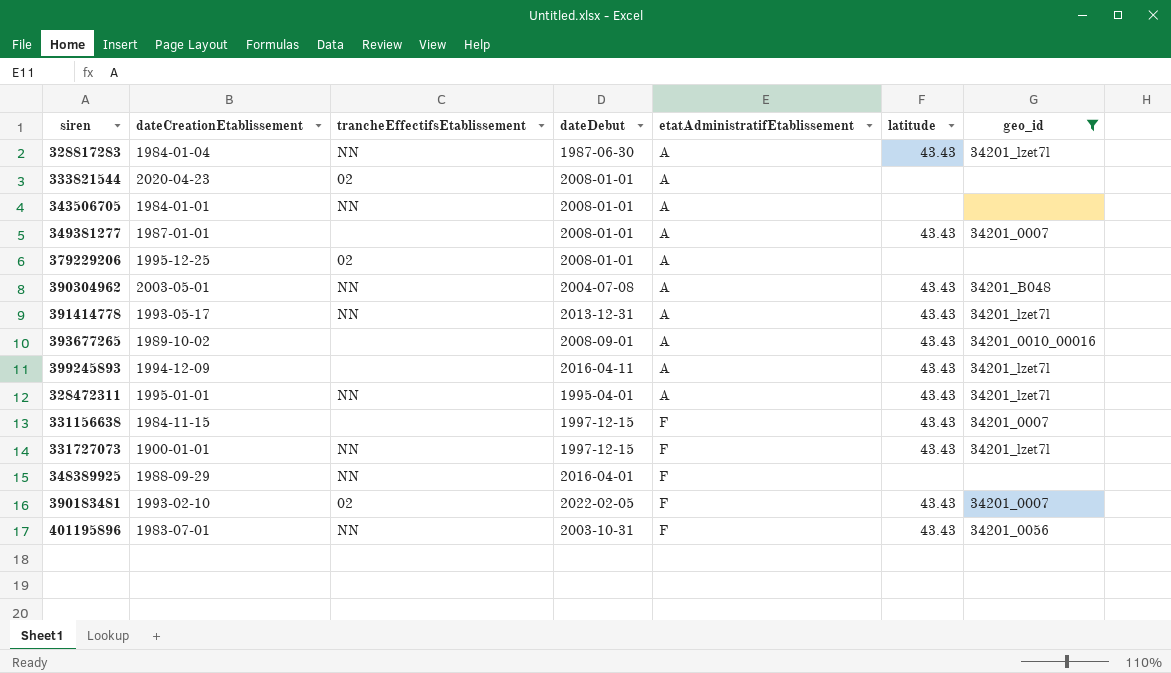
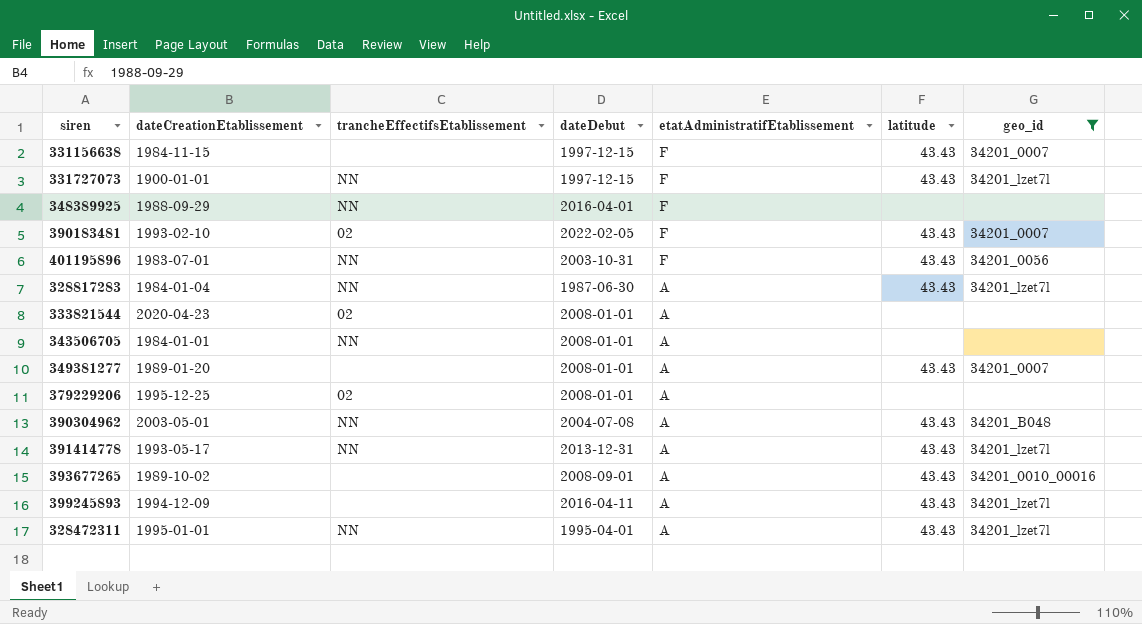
row order: etatAdministratifEtablissement ascending -> etatAdministratifEtablissement descending
349381277 | dateCreationEtablissement: 1987-01-01 -> 1989-01-20

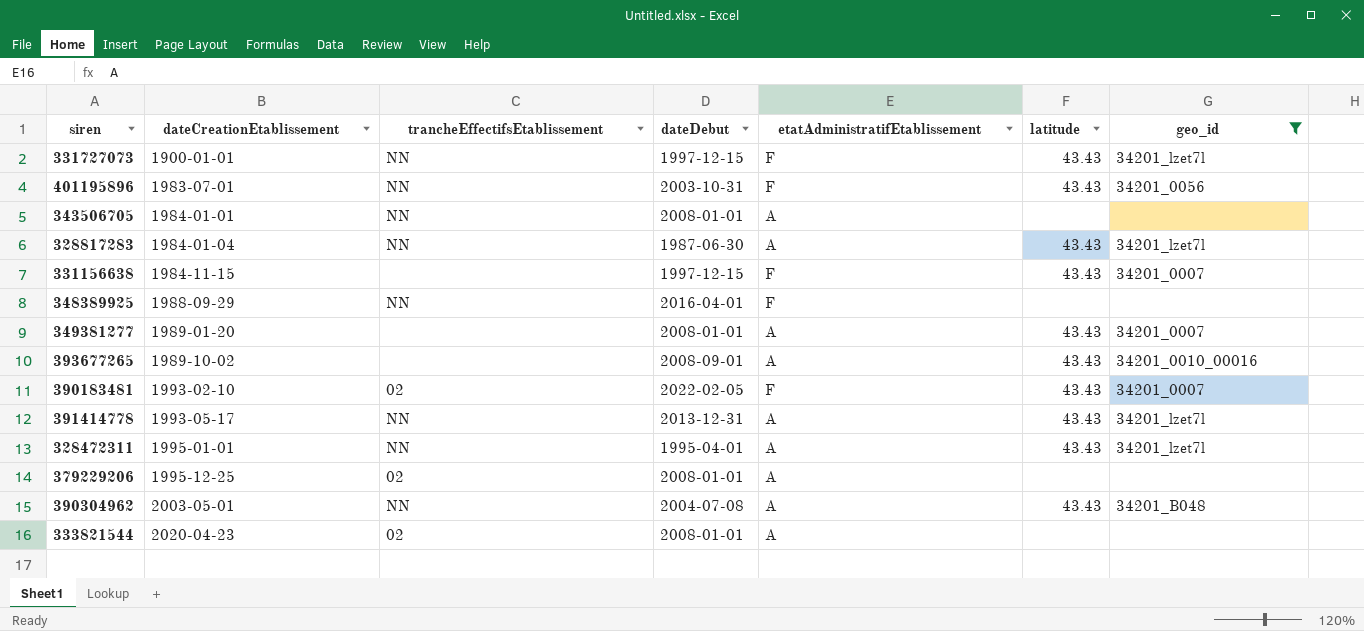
row order: etatAdministratifEtablissement descending -> dateCreationEtablissement ascending
row 399245893: 1994-12-09 | none | 2016-04-11 | A | 43.43 | 34201_lzet7l -> none

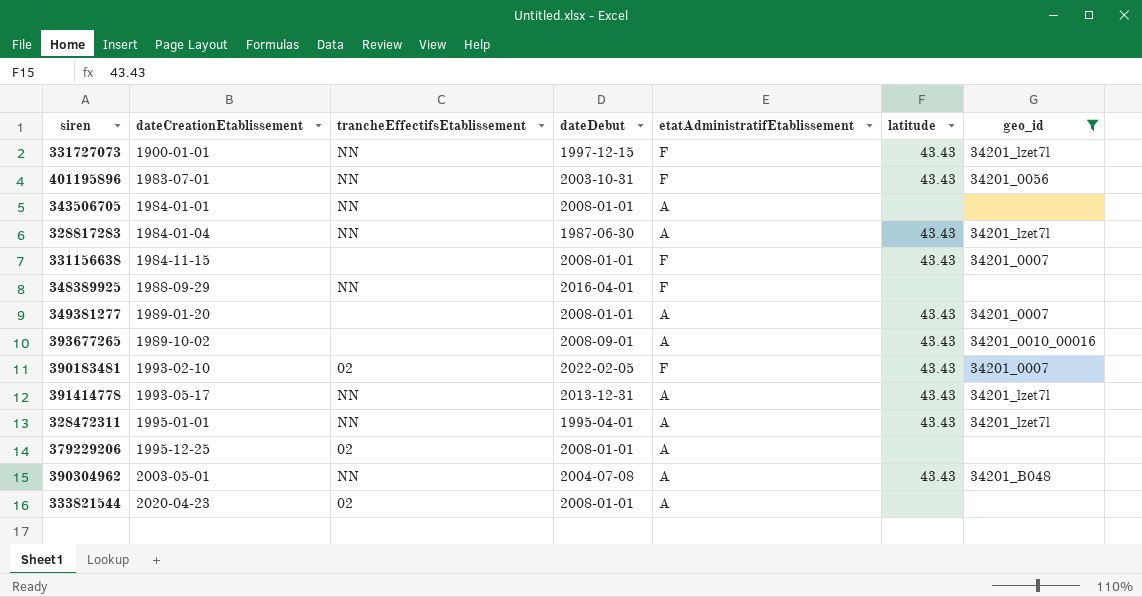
331156638 | dateDebut: 1997-12-15 -> 2008-01-01

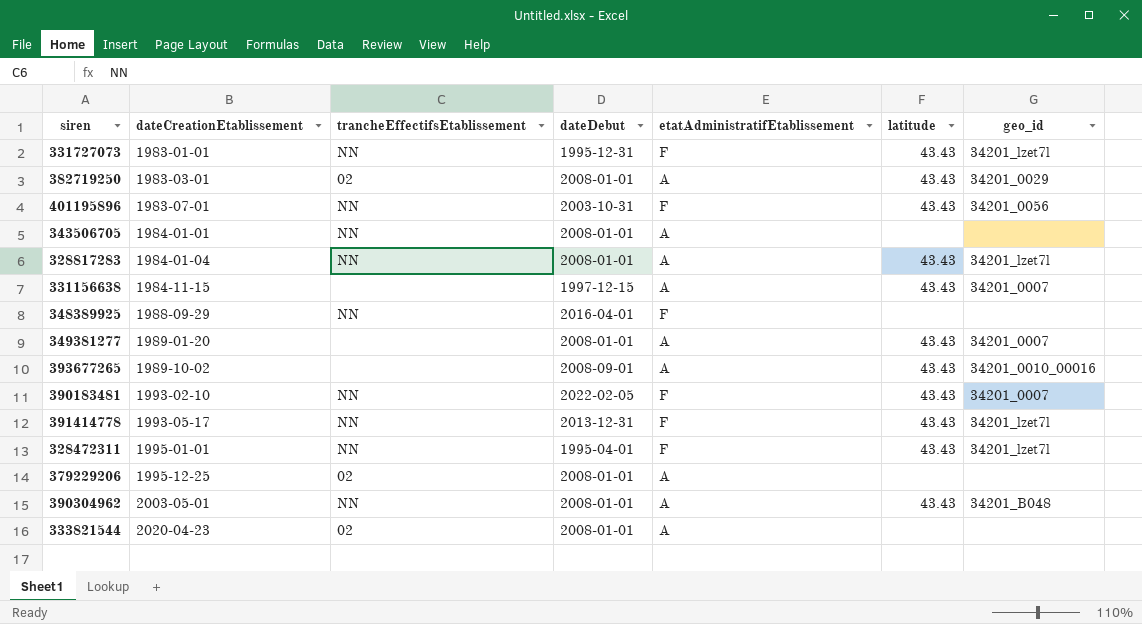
filter: geo_id != 34201_0029 -> none
331727073 | dateCreationEtablissement: 1900-01-01 -> 1983-01-01
331727073 | dateDebut: 1997-12-15 -> 1995-12-31
328817283 | dateDebut: 1987-06-30 -> 2008-01-01
331156638 | dateDebut: 2008-01-01 -> 1997-12-15
331156638 | etatAdministratifEtablissement: F -> A
390183481 | trancheEffectifsEtablissement: 02 -> NN
391414778 | etatAdministratifEtablissement: A -> F
328472311 | etatAdministratifEtablissement: A -> F
390304962 | dateDebut: 2004-07-08 -> 2008-01-01

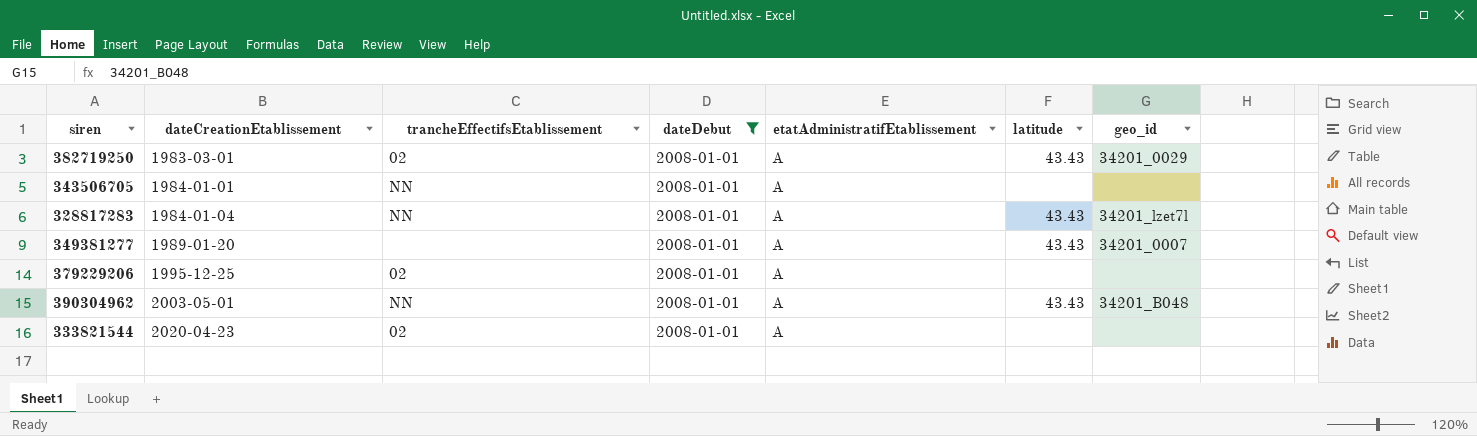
filter: none -> dateDebut = 2008-01-01

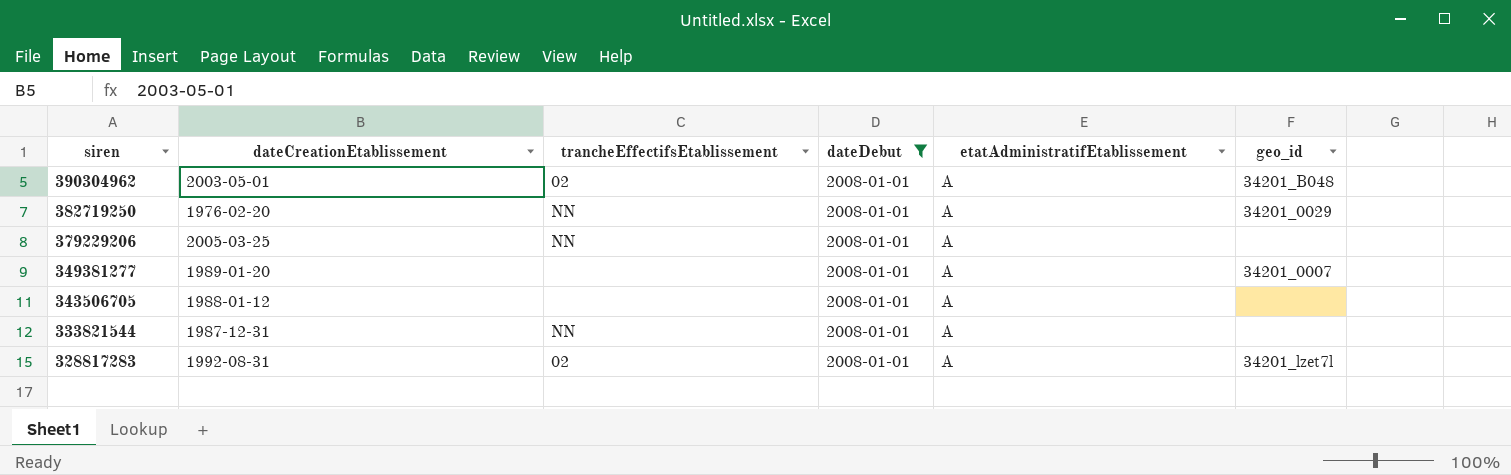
row order: dateCreationEtablissement ascending -> siren descending
column latitude | position: 6 -> none
390304962 | trancheEffectifsEtablissement: NN -> 02
382719250 | dateCreationEtablissement: 1983-03-01 -> 1976-02-20
382719250 | trancheEffectifsEtablissement: 02 -> NN
379229206 | dateCreationEtablissement: 1995-12-25 -> 2005-03-25
379229206 | trancheEffectifsEtablissement: 02 -> NN
343506705 | dateCreationEtablissement: 1984-01-01 -> 1988-01-12
343506705 | trancheEffectifsEtablissement: NN -> none
333821544 | dateCreationEtablissement: 2020-04-23 -> 1987-12-31
333821544 | trancheEffectifsEtablissement: 02 -> NN
328817283 | dateCreationEtablissement: 1984-01-04 -> 1992-08-31
328817283 | trancheEffectifsEtablissement: NN -> 02

